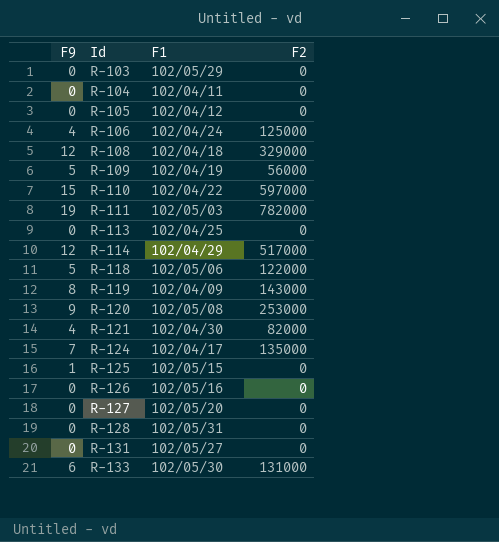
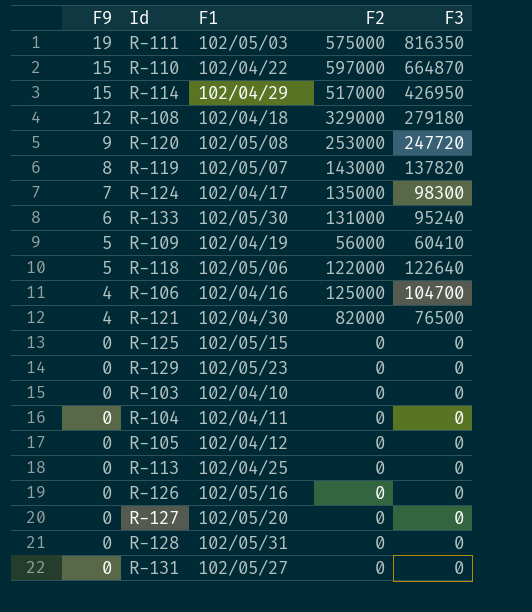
row order: Id ascending -> F9 descending
column F3 | position: none -> 5
R-111 | F2: 782000 -> 575000
R-114 | F9: 12 -> 15
R-119 | F1: 102/04/09 -> 102/05/07
R-106 | F1: 102/04/24 -> 102/04/16
R-125 | F9: 1 -> 0
row R-129: none -> 0 | 102/05/23 | 0 | 0
R-103 | F1: 102/05/29 -> 102/04/10

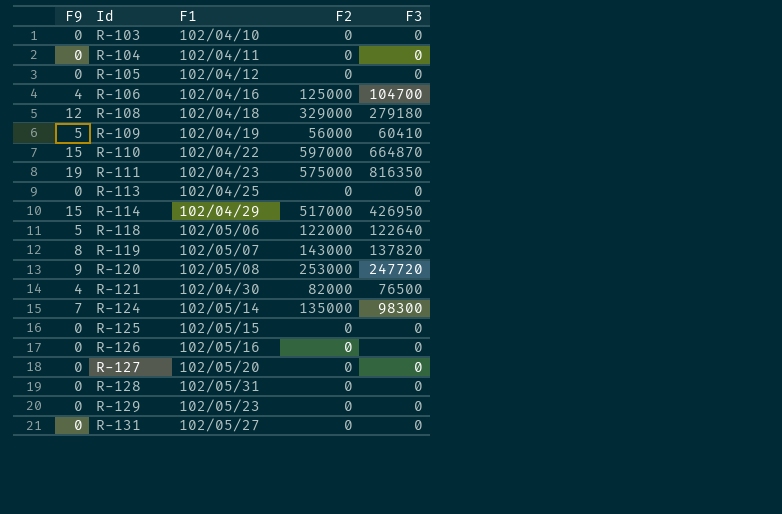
row order: F9 descending -> Id ascending
row R-133: 6 | 102/05/30 | 131000 | 95240 -> none
R-111 | F1: 102/05/03 -> 102/04/23
R-124 | F1: 102/04/17 -> 102/05/14

